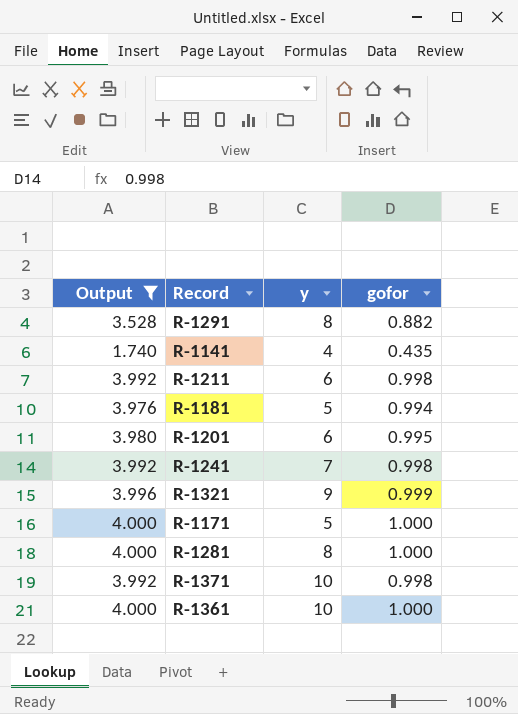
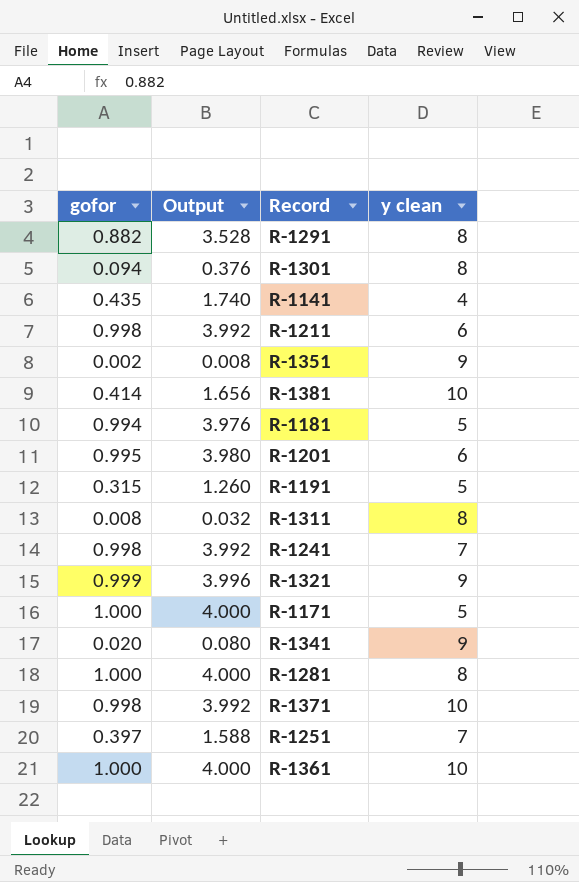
filter: Output >= 1.740 -> none
column gofor | position: 4 -> 1
column name: y -> y clean

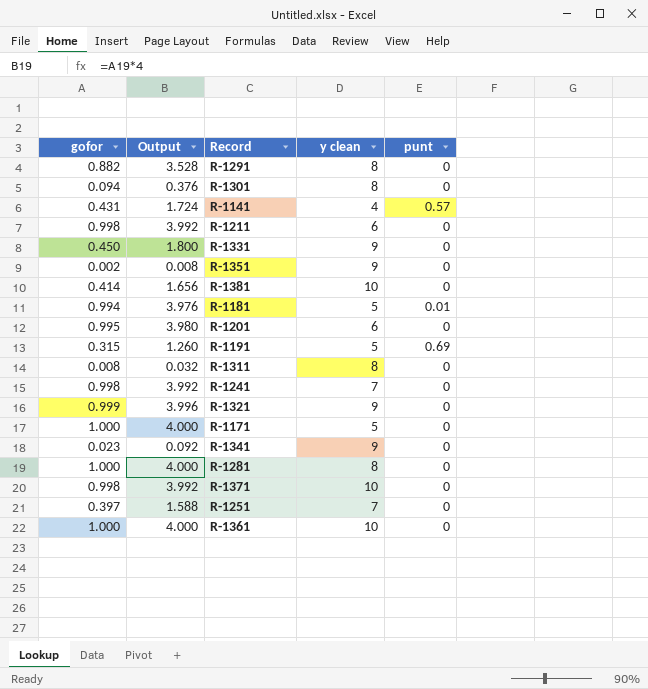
column punt | position: none -> 5
R-1141 | gofor: 0.435 -> 0.431
R-1141 | Output: 1.740 -> 1.724
row R-1331: none -> 0.450 | 1.800 | 9 | 0
R-1341 | gofor: 0.020 -> 0.023
R-1341 | Output: 0.080 -> 0.092

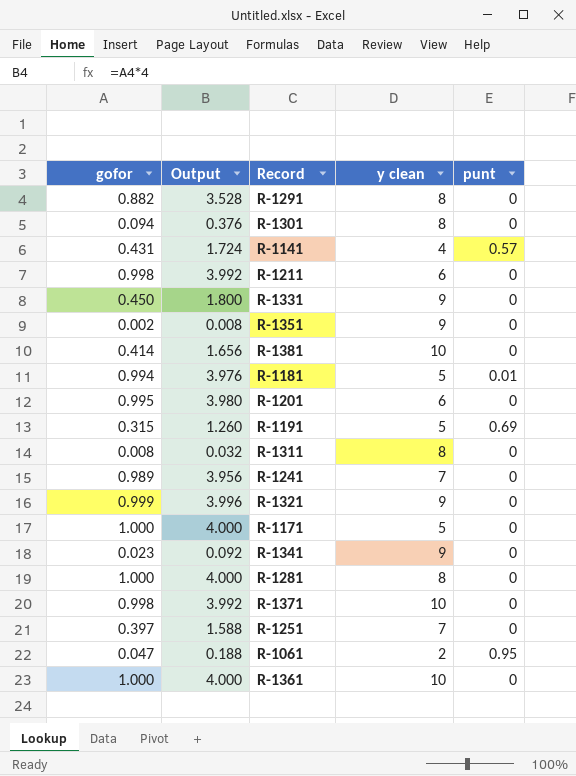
R-1241 | gofor: 0.998 -> 0.989
R-1241 | Output: 3.992 -> 3.956
row R-1061: none -> 0.047 | 0.188 | 2 | 0.95

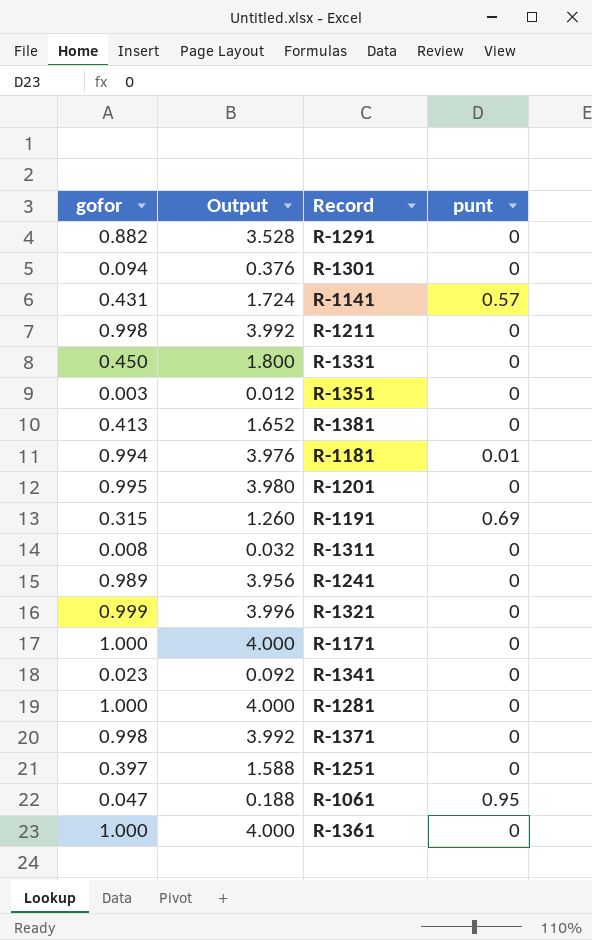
column y clean | position: 4 -> none
R-1351 | gofor: 0.002 -> 0.003
R-1351 | Output: 0.008 -> 0.012
R-1381 | gofor: 0.414 -> 0.413
R-1381 | Output: 1.656 -> 1.652

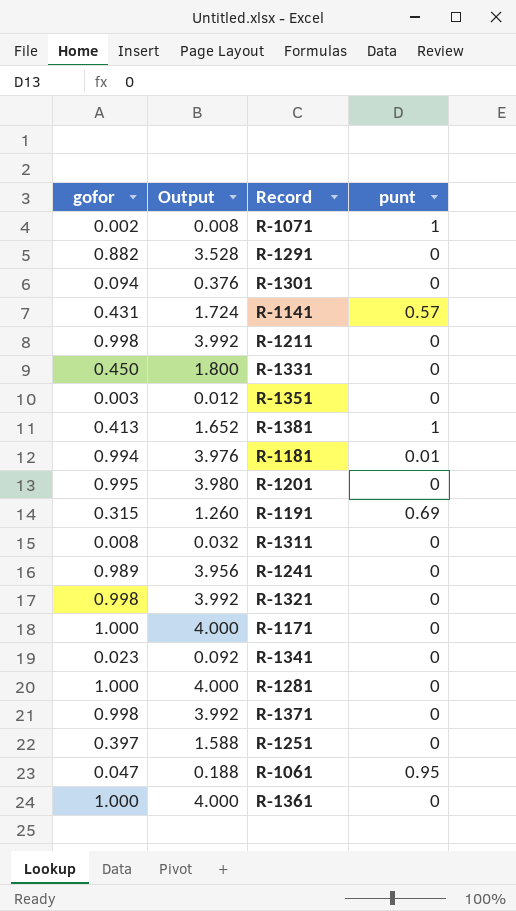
row R-1071: none -> 0.002 | 0.008 | 1
R-1381 | punt: 0 -> 1
R-1321 | gofor: 0.999 -> 0.998
R-1321 | Output: 3.996 -> 3.992

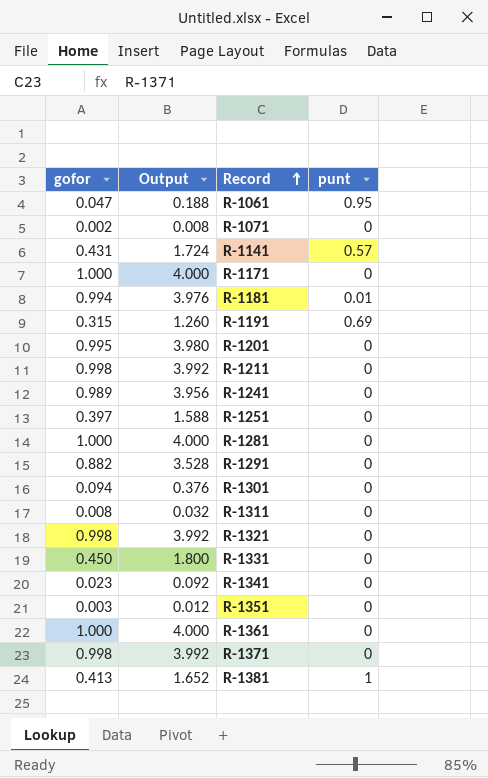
row order: none -> Record ascending
R-1071 | punt: 1 -> 0

